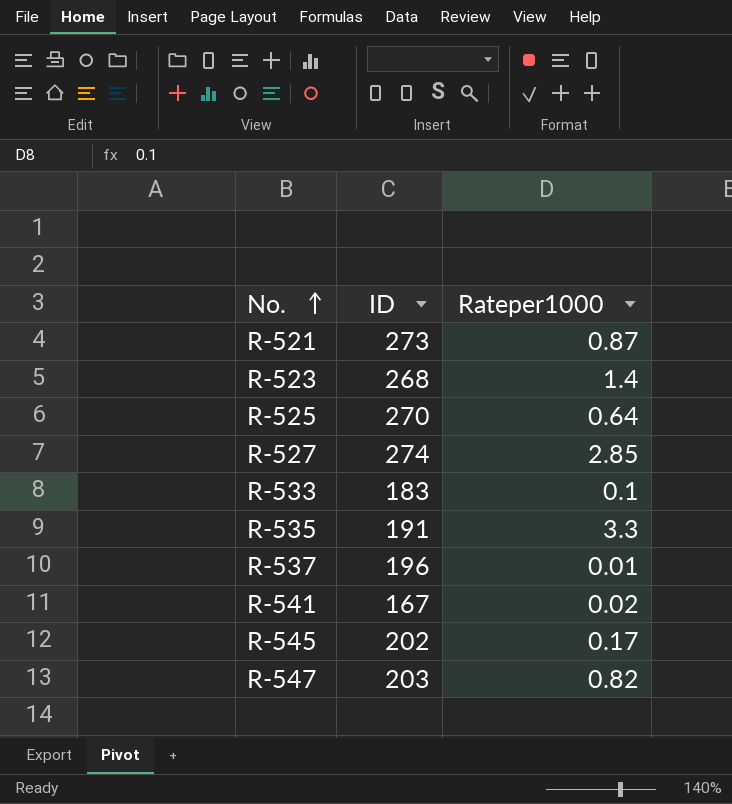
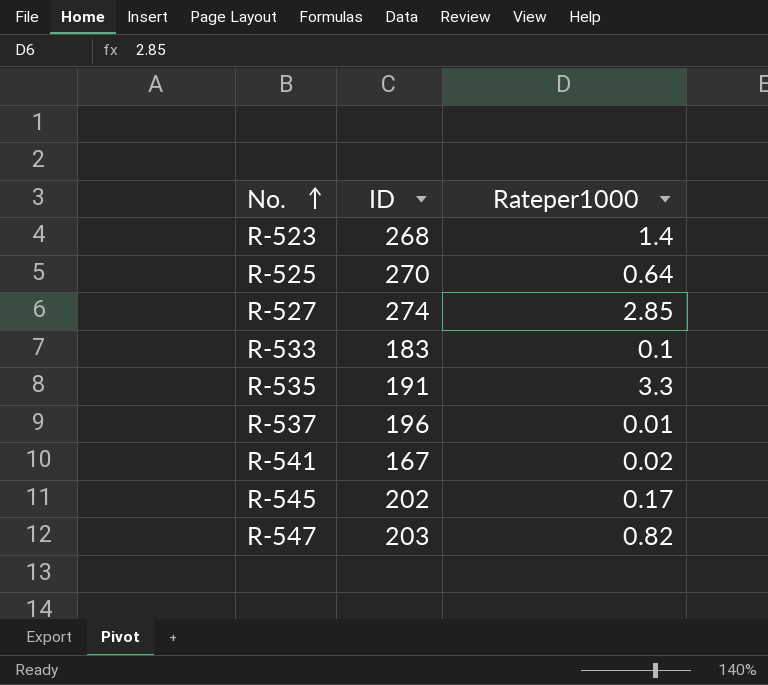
row R-521: 273 | 0.87 -> none

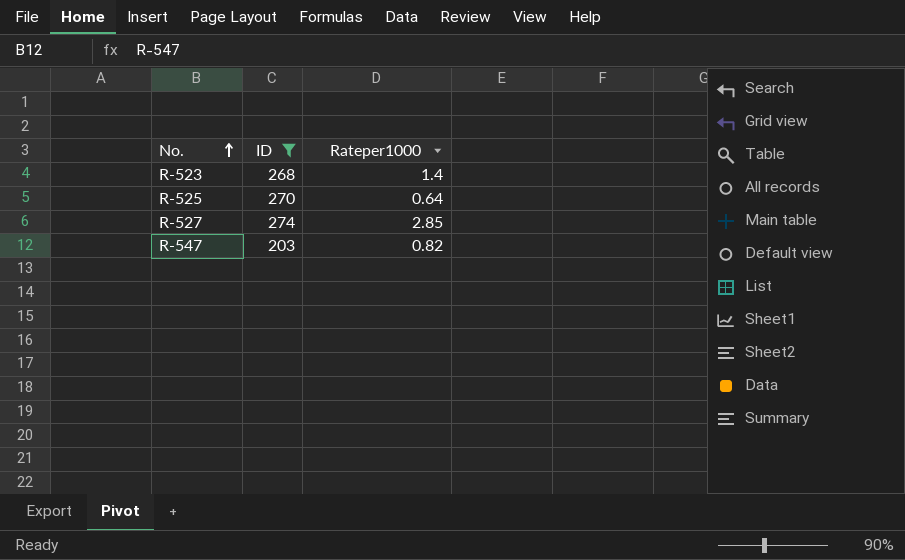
filter: none -> ID >= 203

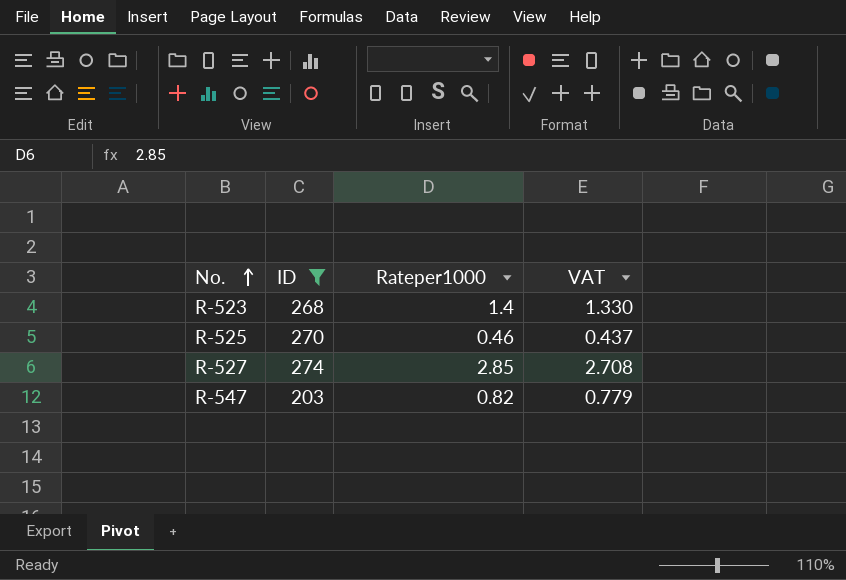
column VAT | formula: none -> [Rateper1000] * 0.95
R-525 | Rateper1000: 0.64 -> 0.46

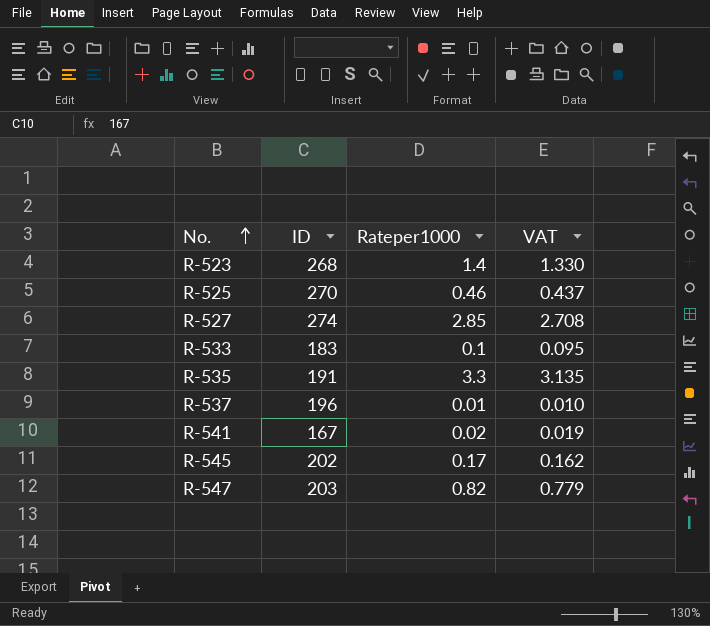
filter: ID >= 203 -> none

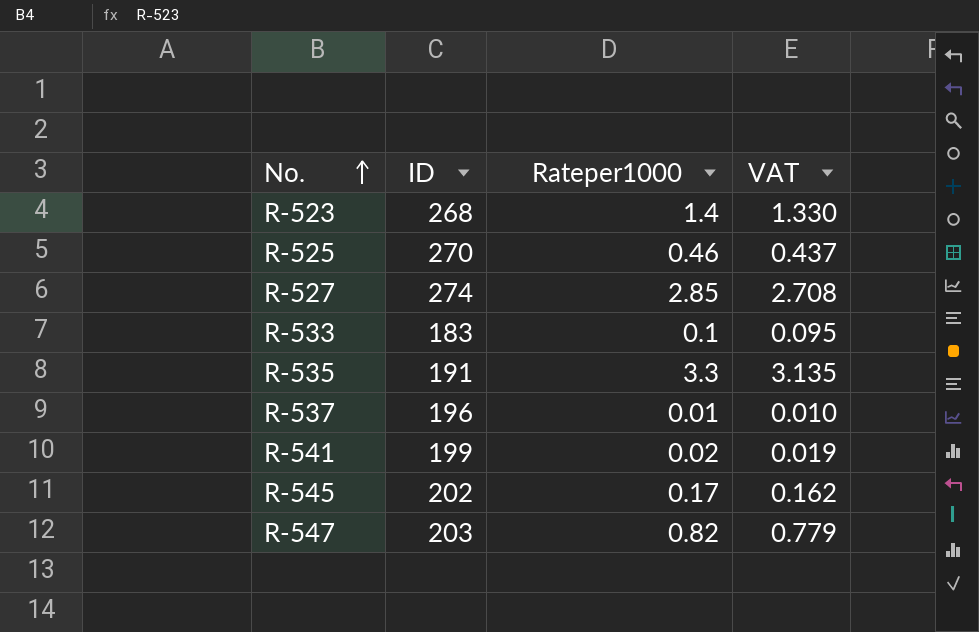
R-541 | ID: 167 -> 199

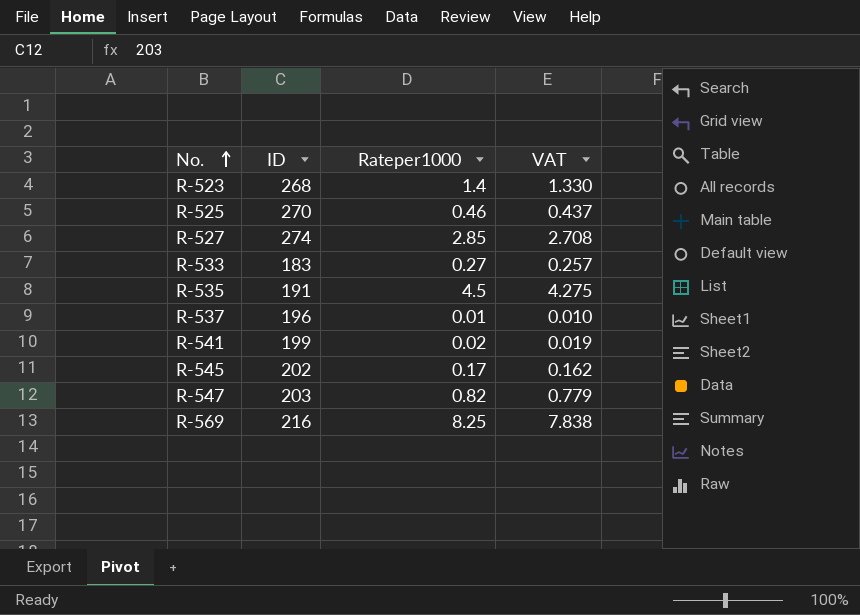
R-533 | Rateper1000: 0.1 -> 0.27
R-533 | VAT: 0.095 -> 0.257
R-535 | Rateper1000: 3.3 -> 4.5
R-535 | VAT: 3.135 -> 4.275
row R-569: none -> 216 | 8.25 | 7.838

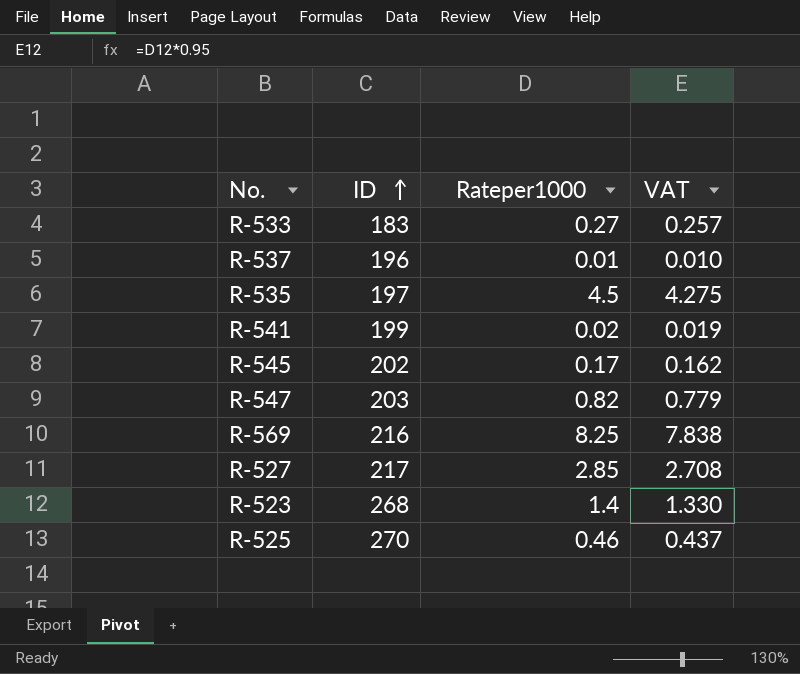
row order: No. ascending -> ID ascending
R-535 | ID: 191 -> 197
R-527 | ID: 274 -> 217

